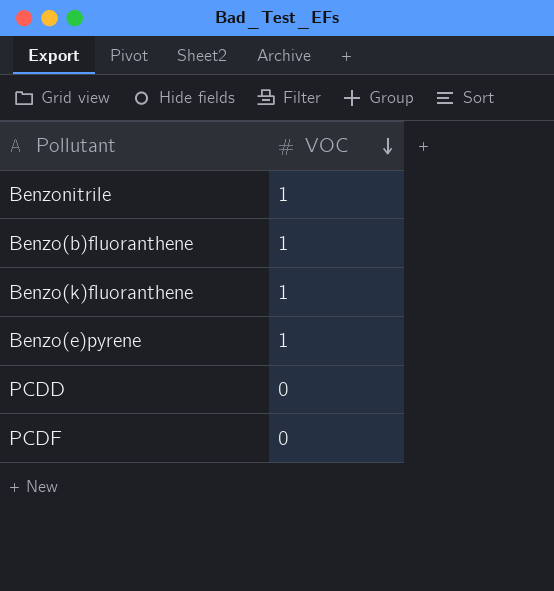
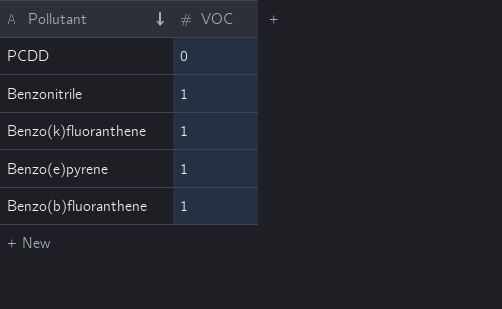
row order: VOC descending -> Pollutant descending
row PCDF: 0 -> none

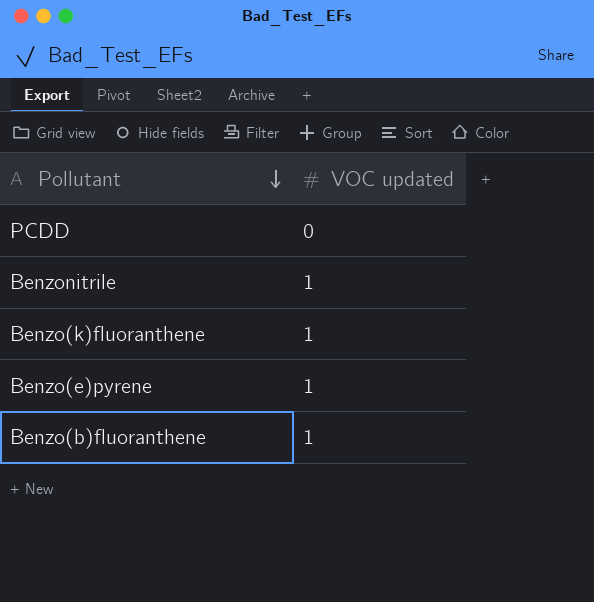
column name: VOC -> VOC updated

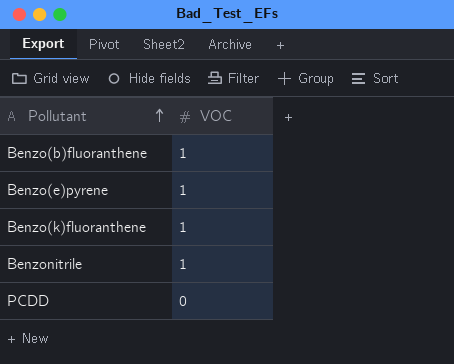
row order: Pollutant descending -> Pollutant ascending
column name: VOC updated -> VOC

